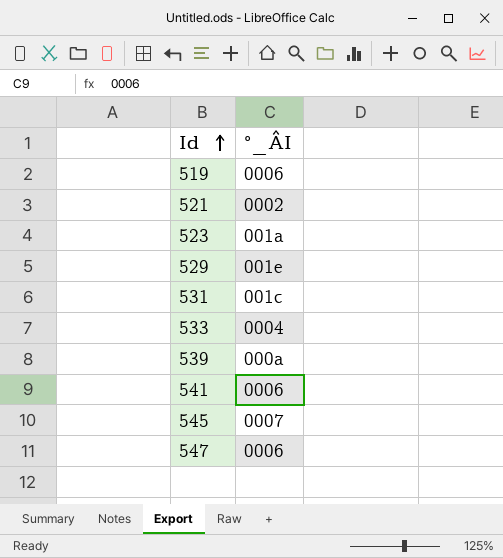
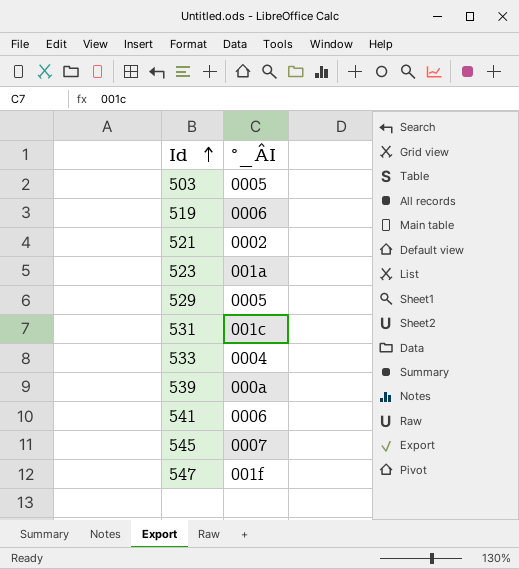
row 503: none -> 0005
529 | °_ÂI: 001e -> 0005
547 | °_ÂI: 0006 -> 001f

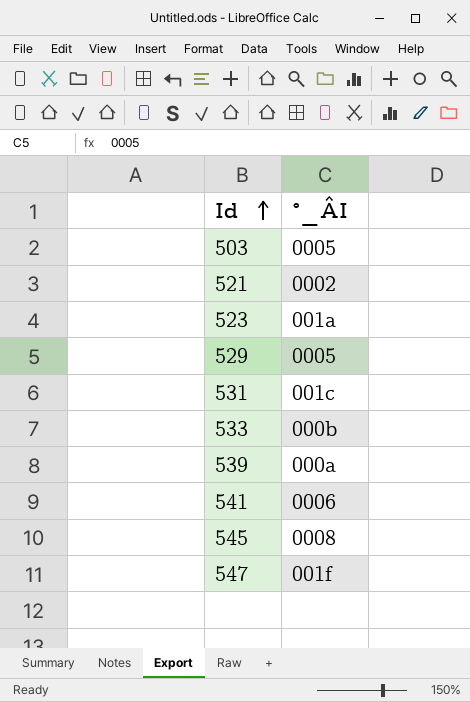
row 519: 0006 -> none
533 | °_ÂI: 0004 -> 000b
545 | °_ÂI: 0007 -> 0008

